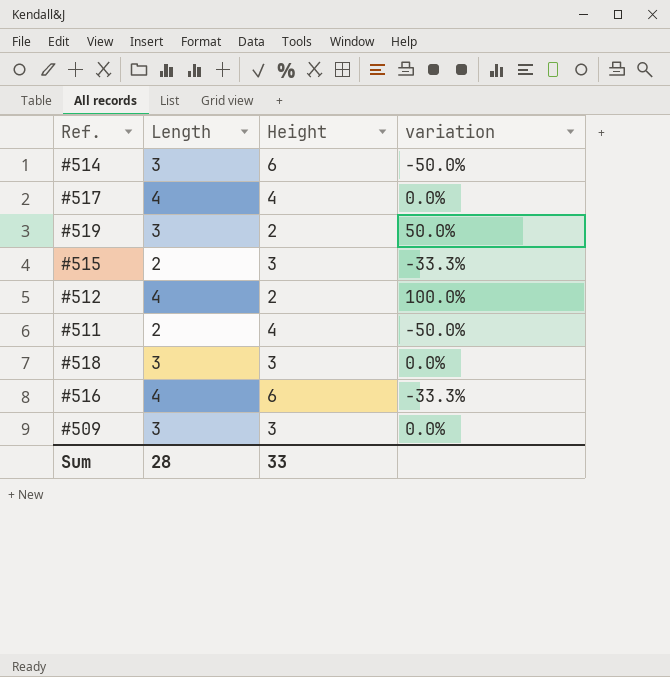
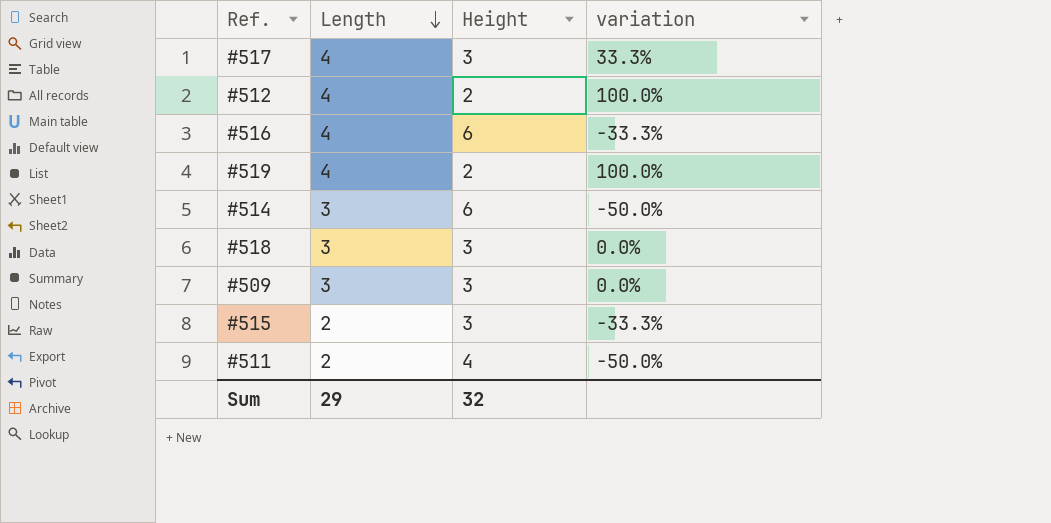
row order: none -> Length descending
#517 | Height: 4 -> 3
#517 | variation: 0.0% -> 33.3%
#519 | Length: 3 -> 4
#519 | variation: 50.0% -> 100.0%
Sum | Length: 28 -> 29
Sum | Height: 33 -> 32

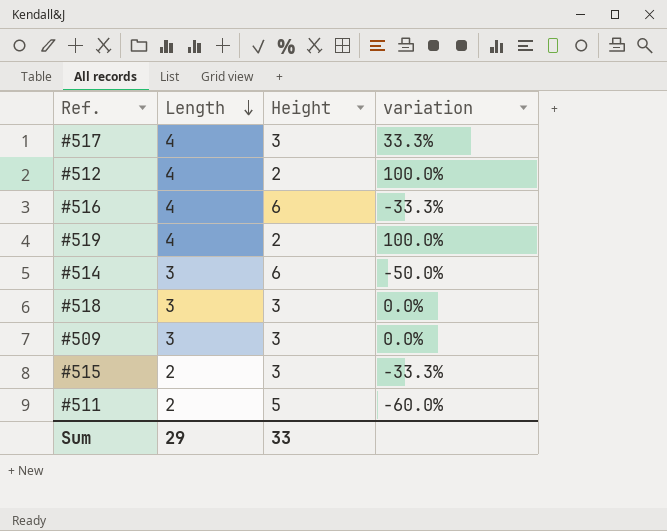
#511 | Height: 4 -> 5
#511 | variation: -50.0% -> -60.0%
Sum | Height: 32 -> 33

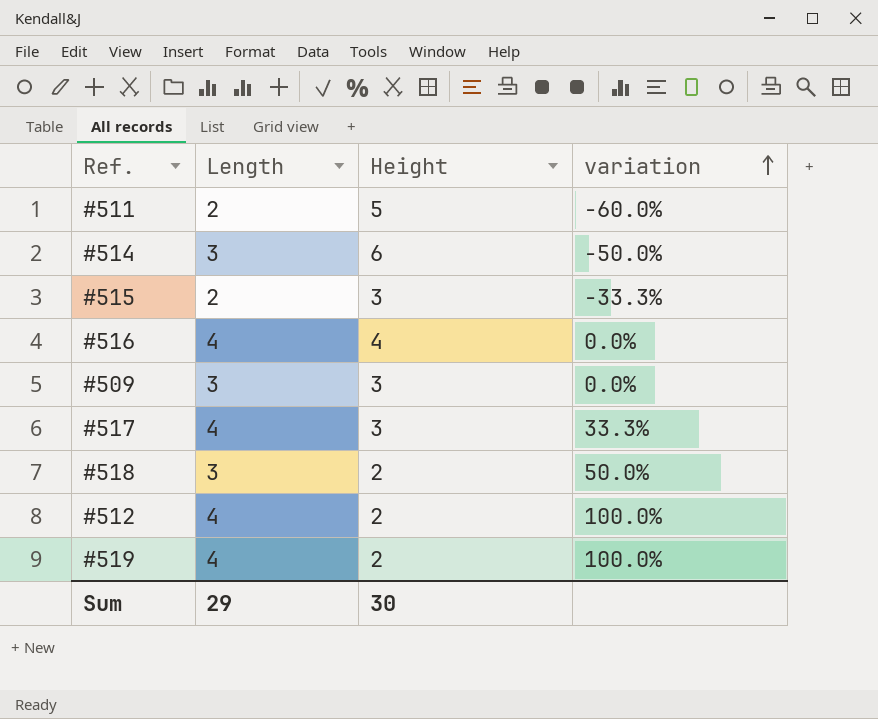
row order: Length descending -> variation ascending
#516 | Height: 6 -> 4
#516 | variation: -33.3% -> 0.0%
#518 | Height: 3 -> 2
#518 | variation: 0.0% -> 50.0%
Sum | Height: 33 -> 30

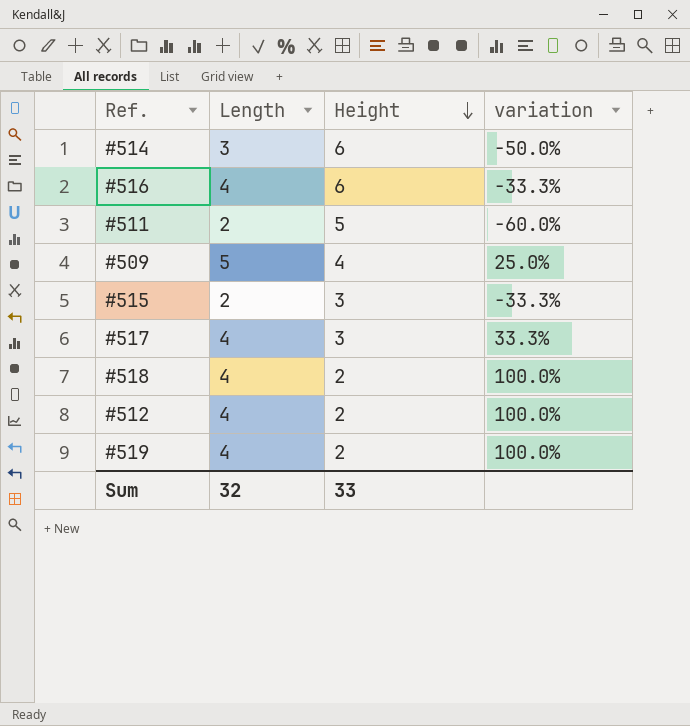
row order: variation ascending -> Height descending
#516 | Height: 4 -> 6
#516 | variation: 0.0% -> -33.3%
#509 | Length: 3 -> 5
#509 | Height: 3 -> 4
#509 | variation: 0.0% -> 25.0%
#518 | Length: 3 -> 4
#518 | variation: 50.0% -> 100.0%
Sum | Length: 29 -> 32
Sum | Height: 30 -> 33

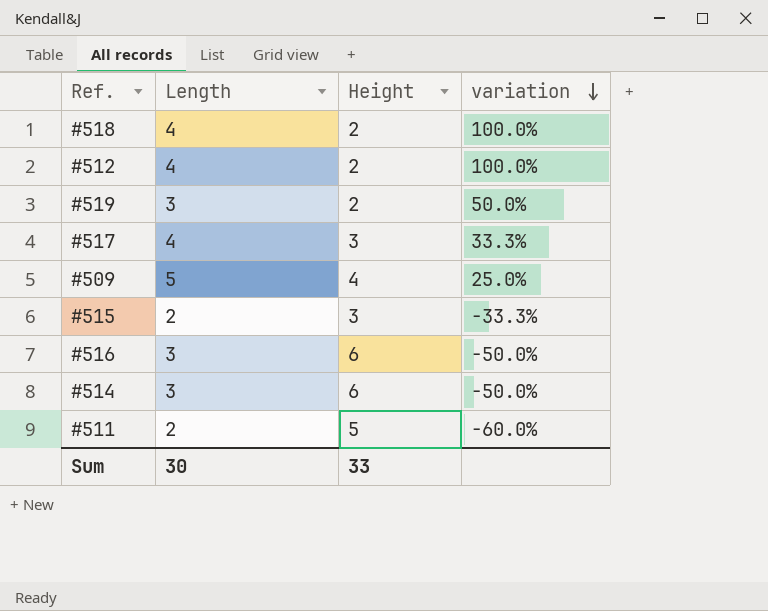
row order: Height descending -> variation descending
#519 | Length: 4 -> 3
#519 | variation: 100.0% -> 50.0%
#516 | Length: 4 -> 3
#516 | variation: -33.3% -> -50.0%
Sum | Length: 32 -> 30

